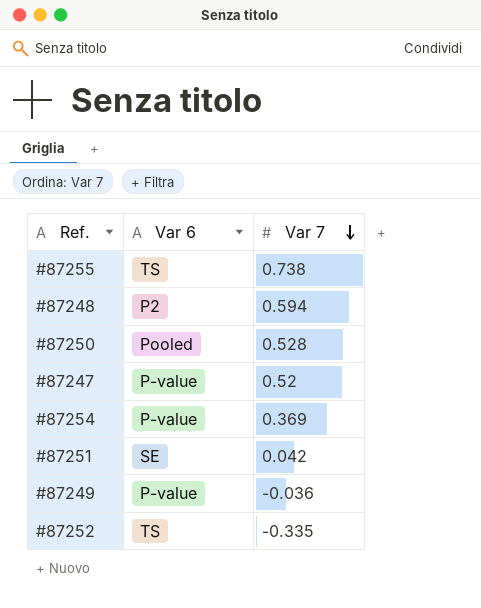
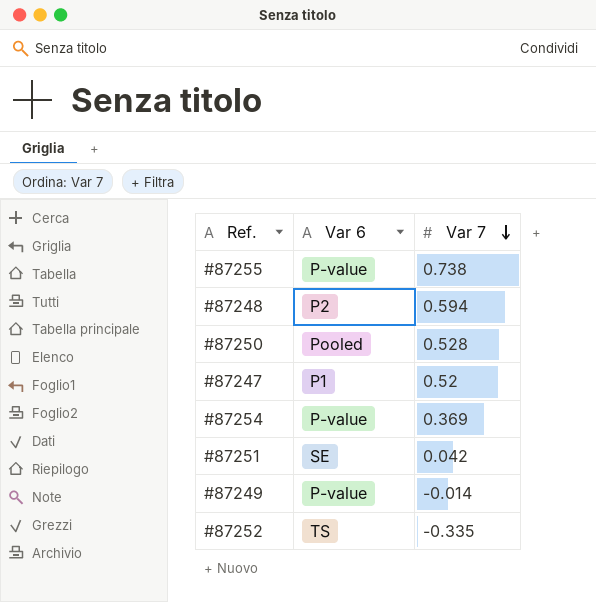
#87255 | Var 6: TS -> P-value
#87247 | Var 6: P-value -> P1
#87249 | Var 7: -0.036 -> -0.014

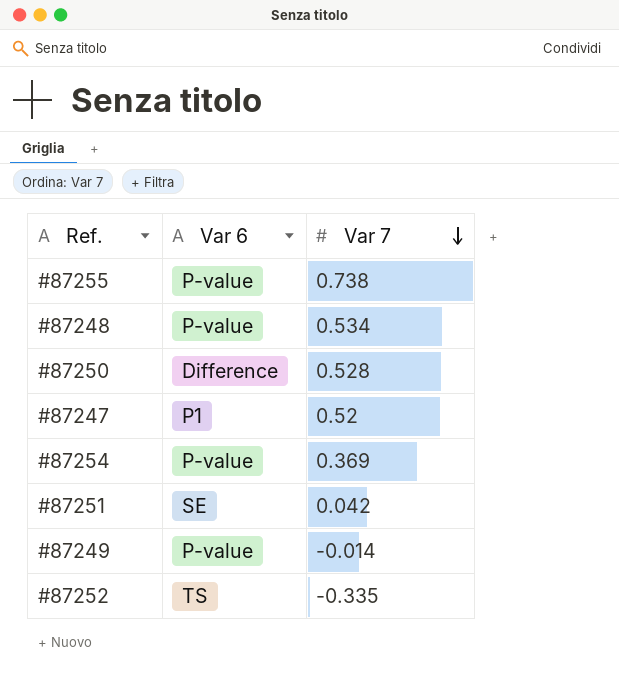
#87248 | Var 6: P2 -> P-value
#87248 | Var 7: 0.594 -> 0.534
#87250 | Var 6: Pooled -> Difference

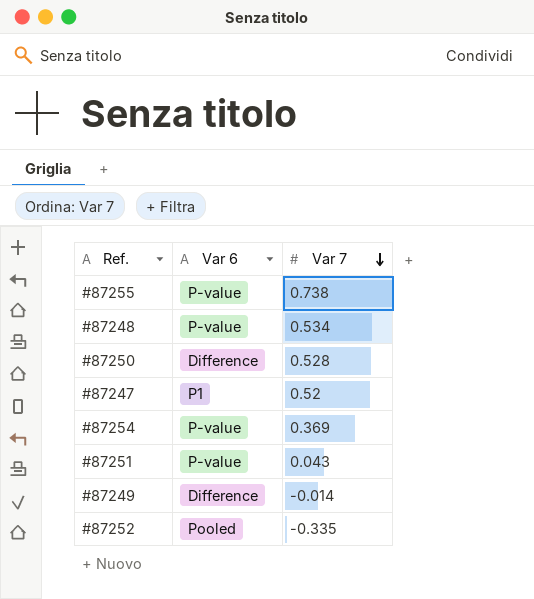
#87251 | Var 6: SE -> P-value
#87251 | Var 7: 0.042 -> 0.043
#87249 | Var 6: P-value -> Difference
#87252 | Var 6: TS -> Pooled

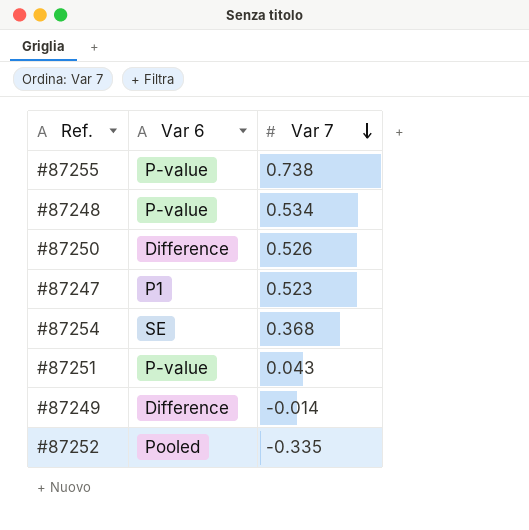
#87250 | Var 7: 0.528 -> 0.526
#87247 | Var 7: 0.52 -> 0.523
#87254 | Var 6: P-value -> SE
#87254 | Var 7: 0.369 -> 0.368

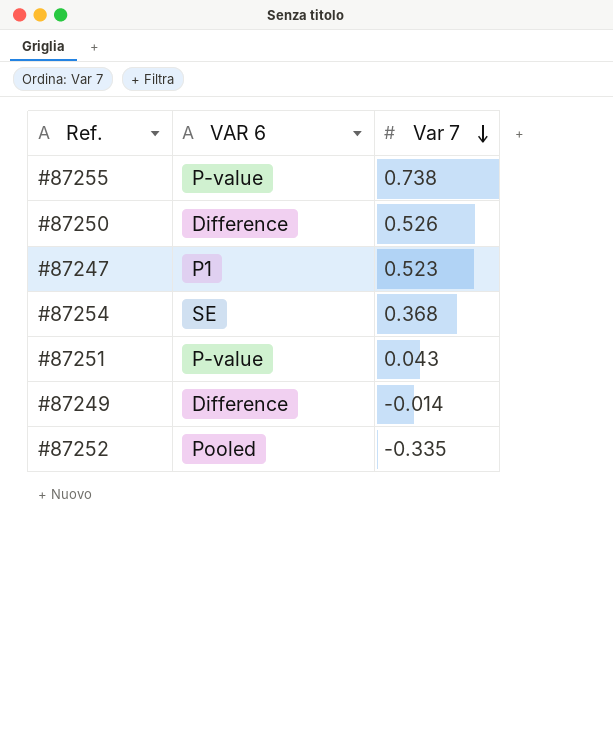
column name: Var 6 -> VAR 6
row #87248: P-value | 0.534 -> none

